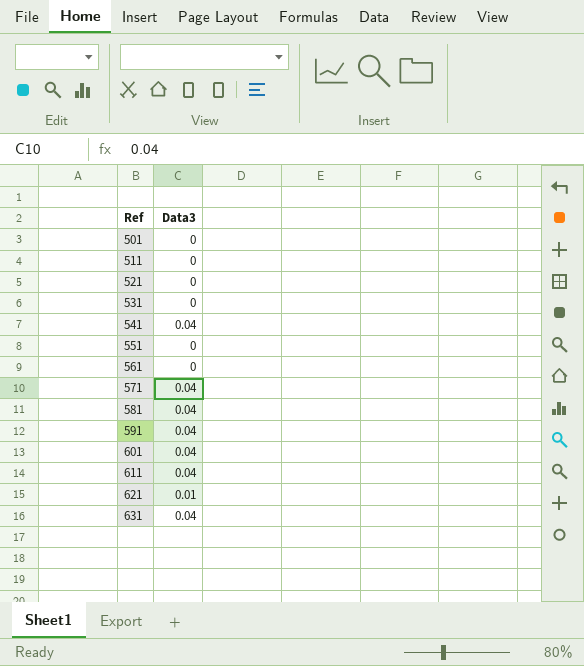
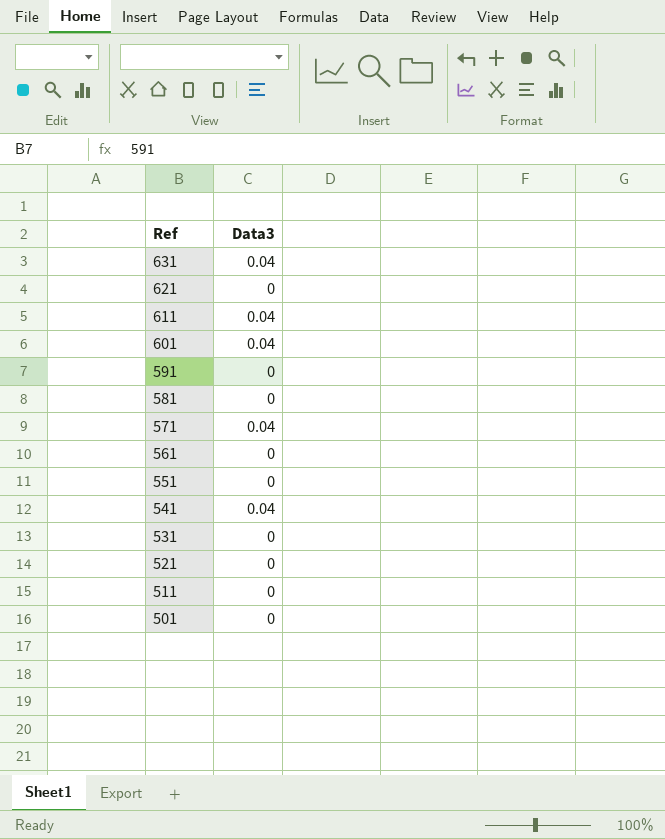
row order: Ref ascending -> Ref descending
621 | Data3: 0.01 -> 0
591 | Data3: 0.04 -> 0
581 | Data3: 0.04 -> 0

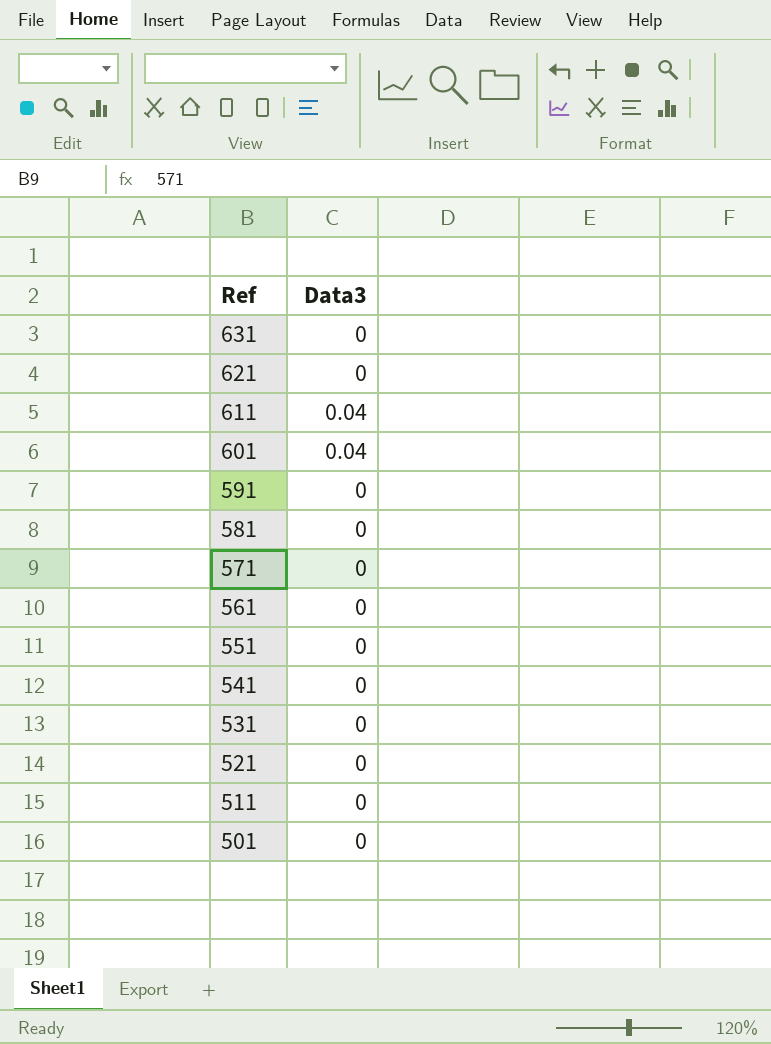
631 | Data3: 0.04 -> 0
571 | Data3: 0.04 -> 0
541 | Data3: 0.04 -> 0

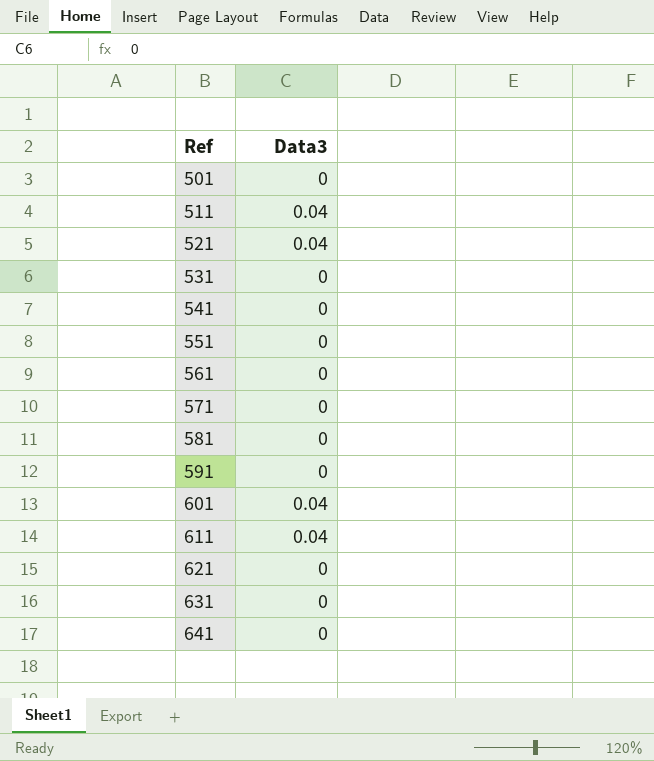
row order: Ref descending -> Ref ascending
511 | Data3: 0 -> 0.04
521 | Data3: 0 -> 0.04
row 641: none -> 0

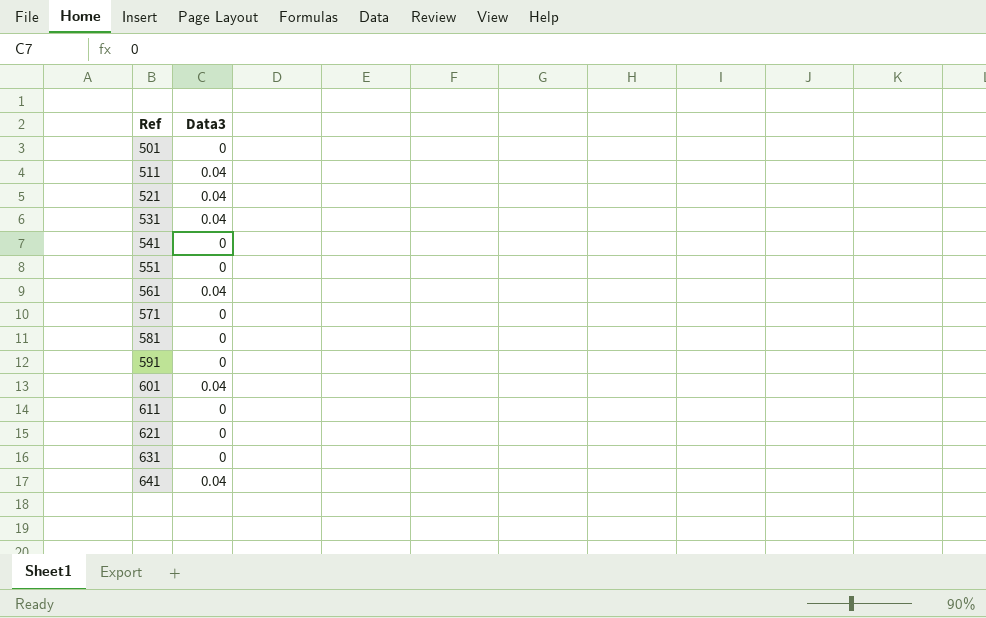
531 | Data3: 0 -> 0.04
561 | Data3: 0 -> 0.04
611 | Data3: 0.04 -> 0
641 | Data3: 0 -> 0.04

